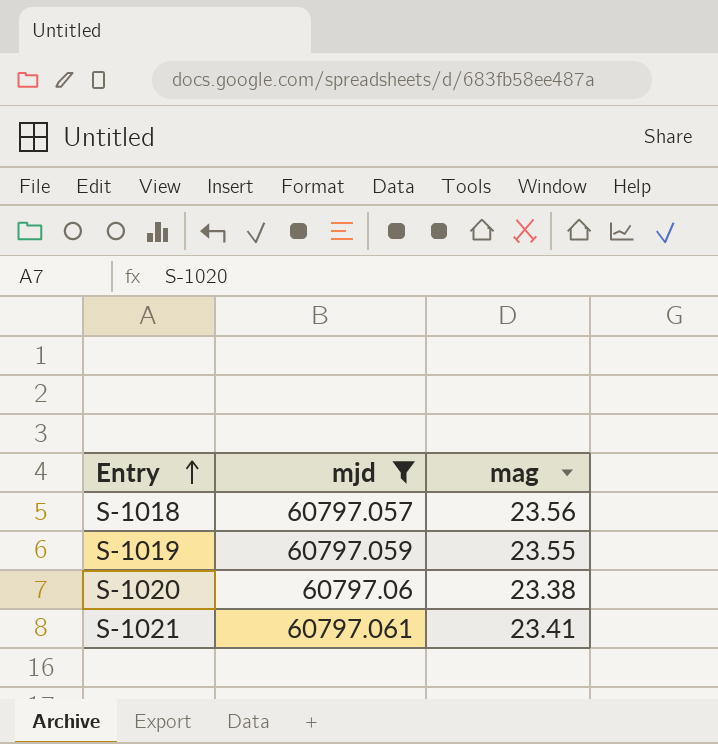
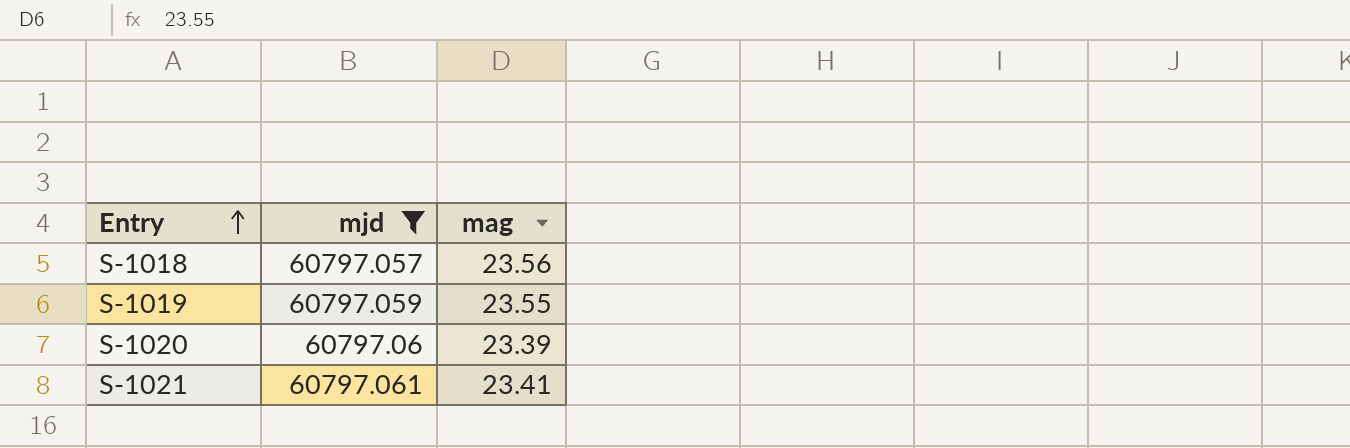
S-1020 | mag: 23.38 -> 23.39

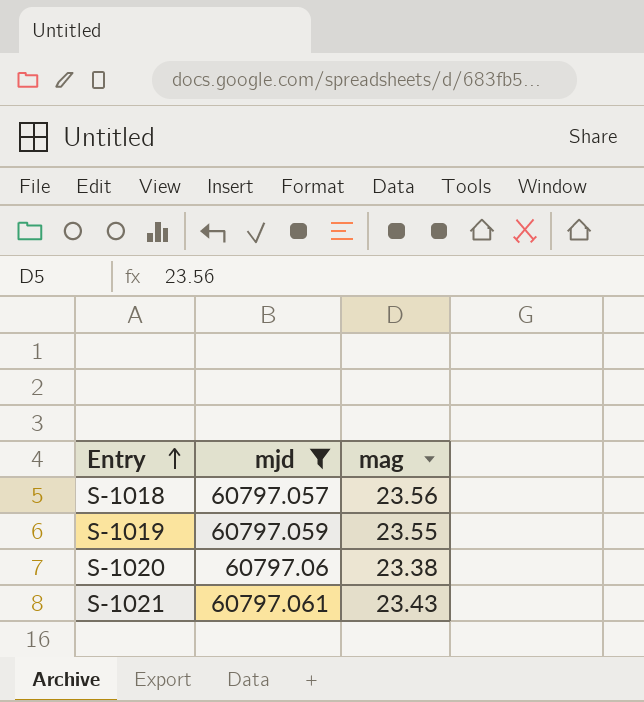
S-1020 | mag: 23.39 -> 23.38
S-1021 | mag: 23.41 -> 23.43

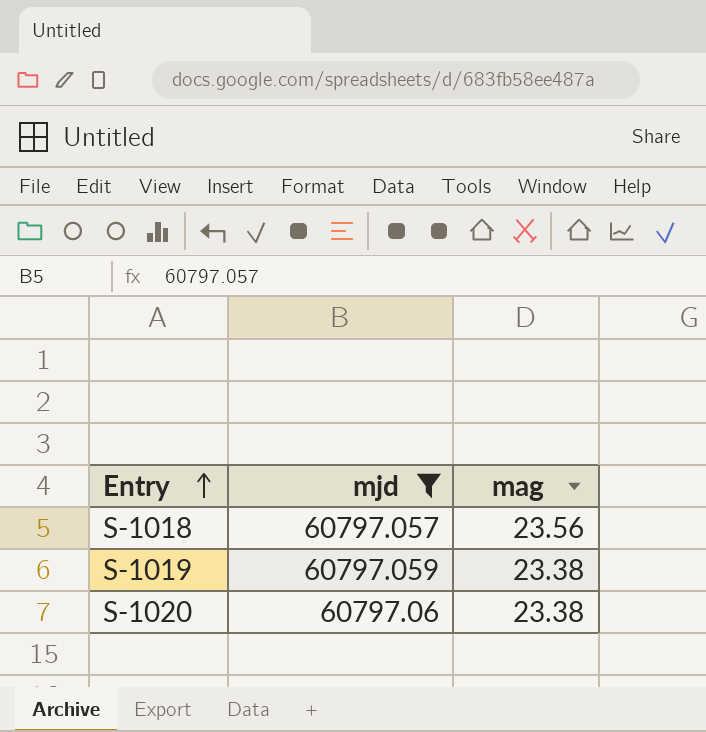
row S-1021: 60797.061 | 23.43 -> none
S-1019 | mag: 23.55 -> 23.38

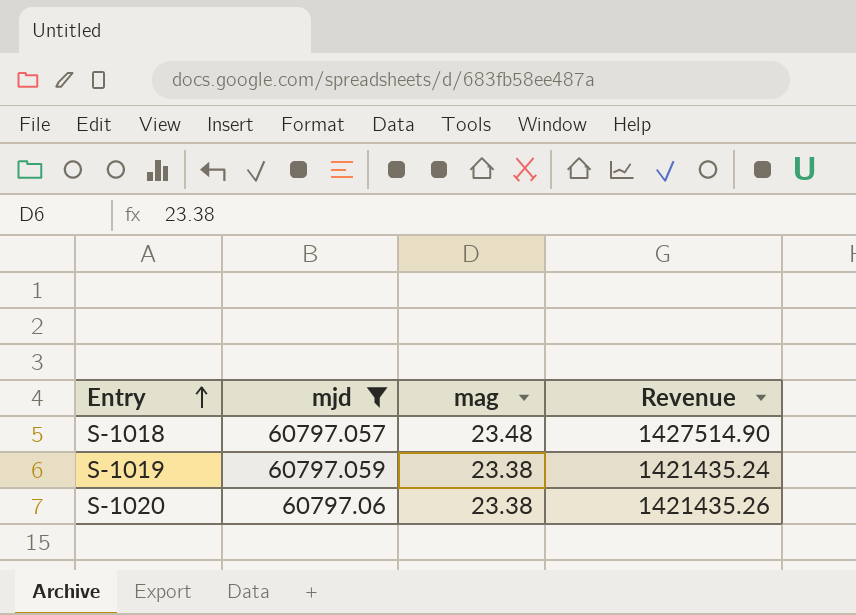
column Revenue | formula: none -> [mjd] * [mag]
S-1018 | mag: 23.56 -> 23.48

